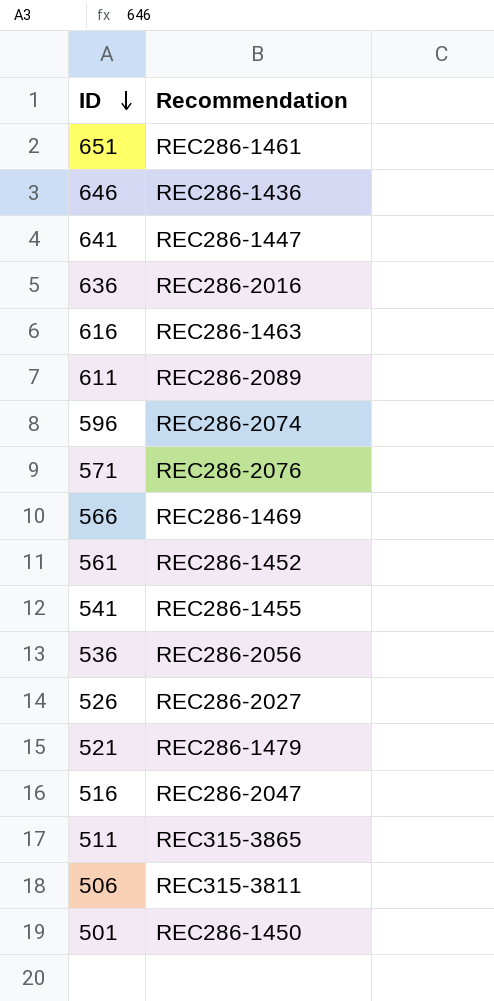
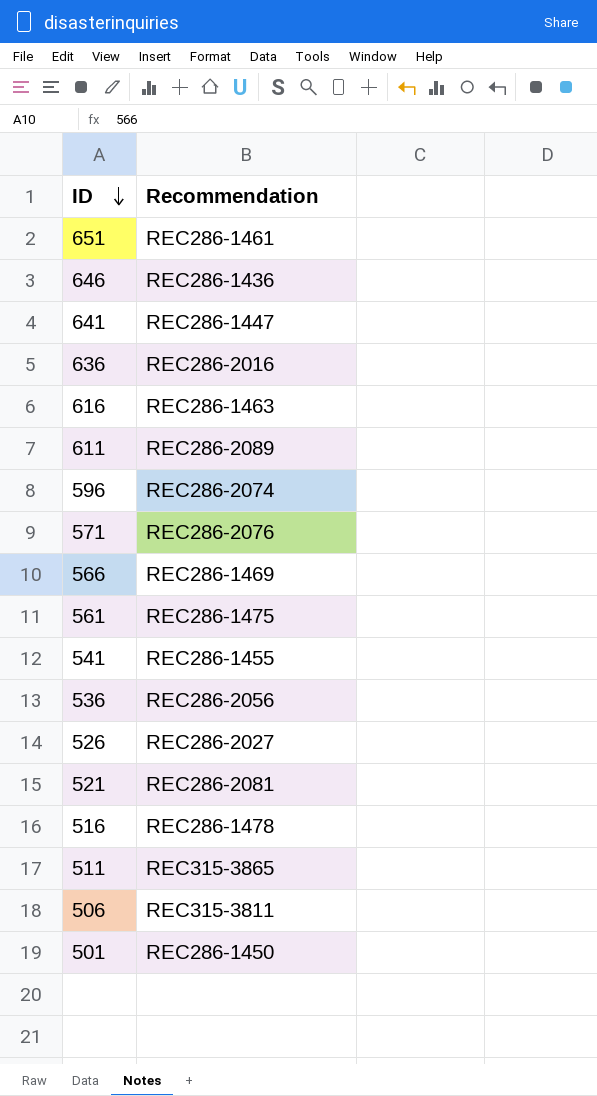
561 | Recommendation: REC286-1452 -> REC286-1475
521 | Recommendation: REC286-1479 -> REC286-2081
516 | Recommendation: REC286-2047 -> REC286-1478

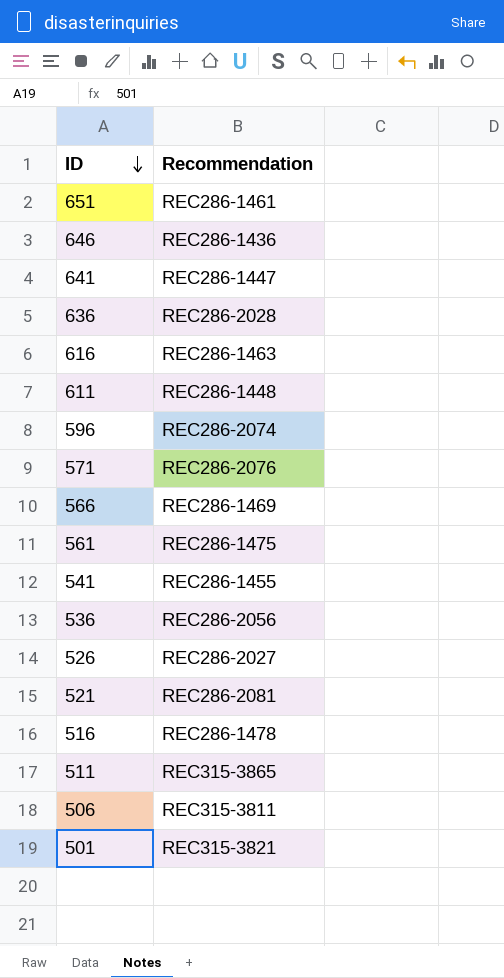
636 | Recommendation: REC286-2016 -> REC286-2028
611 | Recommendation: REC286-2089 -> REC286-1448
501 | Recommendation: REC286-1450 -> REC315-3821

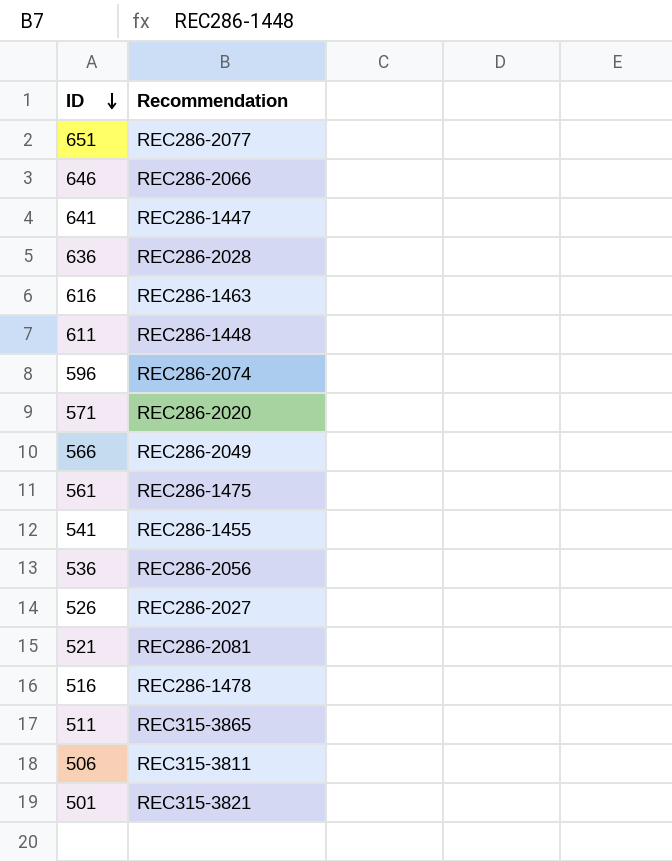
651 | Recommendation: REC286-1461 -> REC286-2077
646 | Recommendation: REC286-1436 -> REC286-2066
571 | Recommendation: REC286-2076 -> REC286-2020
566 | Recommendation: REC286-1469 -> REC286-2049

